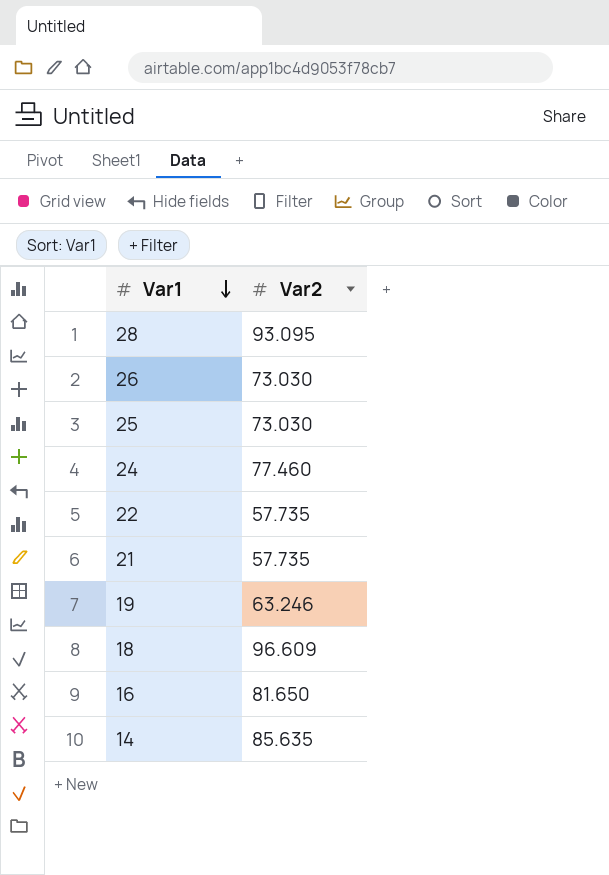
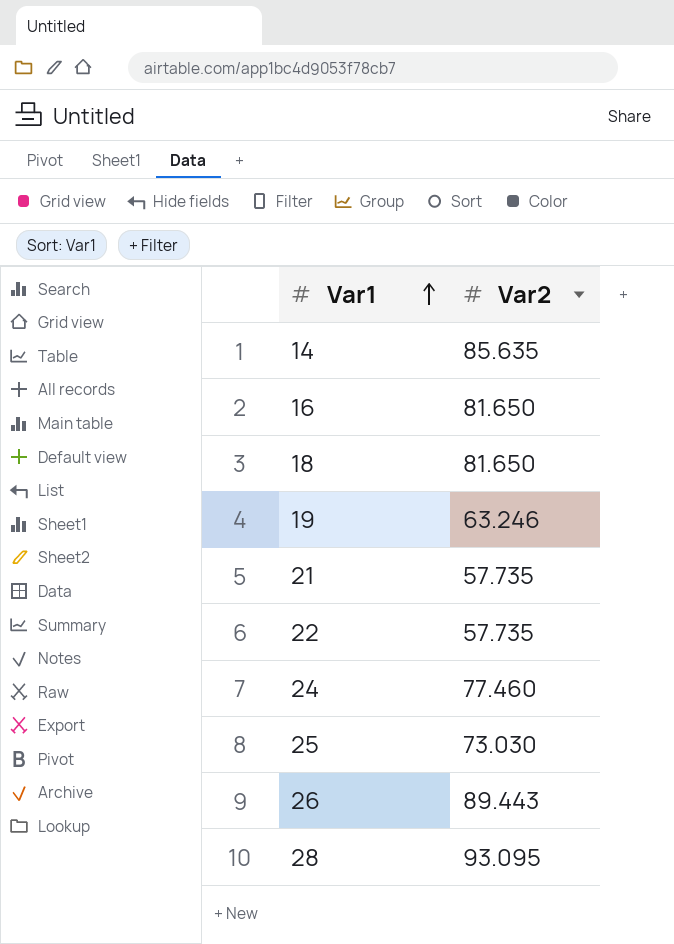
row order: Var1 descending -> Var1 ascending
18 | Var2: 96.609 -> 81.650
26 | Var2: 73.030 -> 89.443

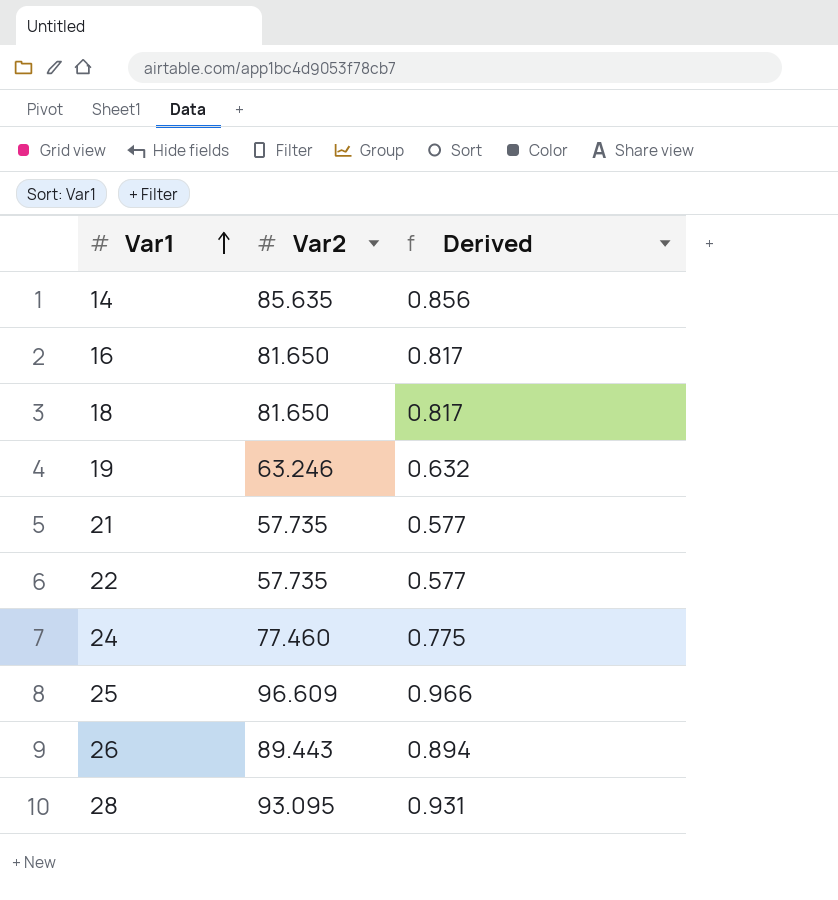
column Derived | formula: none -> [Var2] * 0.01
25 | Var2: 73.030 -> 96.609

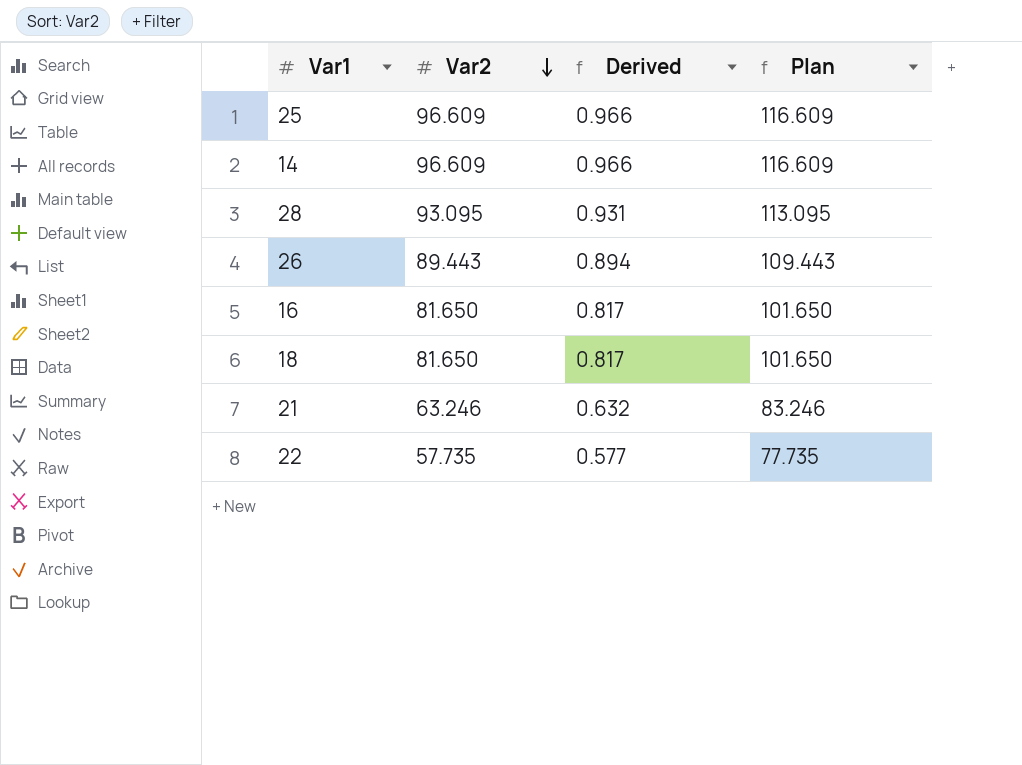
row order: Var1 ascending -> Var2 descending
column Plan | formula: none -> [Var2] + 20
row 19: 63.246 | 0.632 -> none
row 24: 77.460 | 0.775 -> none
14 | Var2: 85.635 -> 96.609
14 | Derived: 0.856 -> 0.966
21 | Var2: 57.735 -> 63.246
21 | Derived: 0.577 -> 0.632

